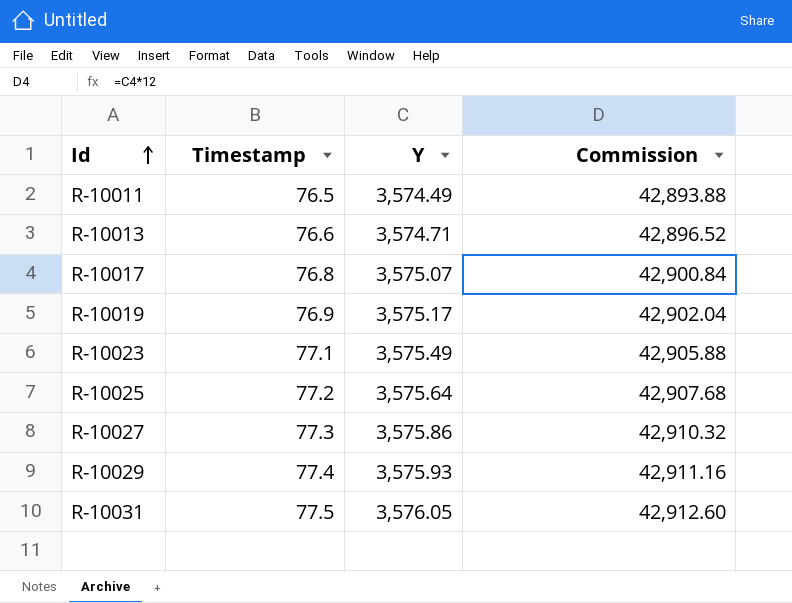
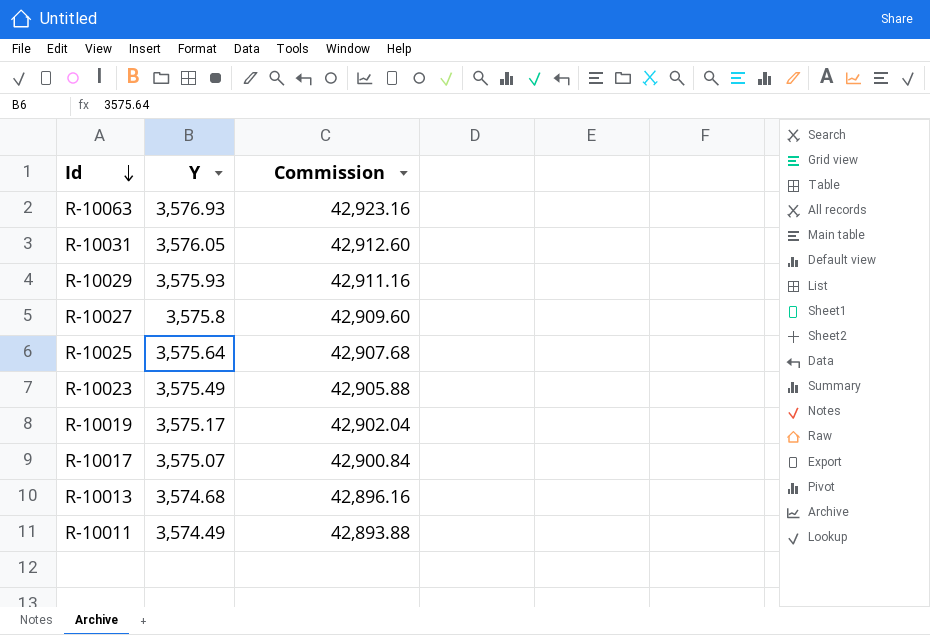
row order: Id ascending -> Id descending
column Timestamp | position: 2 -> none
row R-10063: none -> 3,576.93 | 42,923.16
R-10027 | Y: 3,575.86 -> 3,575.8
R-10027 | Commission: 42,910.32 -> 42,909.60
R-10013 | Y: 3,574.71 -> 3,574.68
R-10013 | Commission: 42,896.52 -> 42,896.16

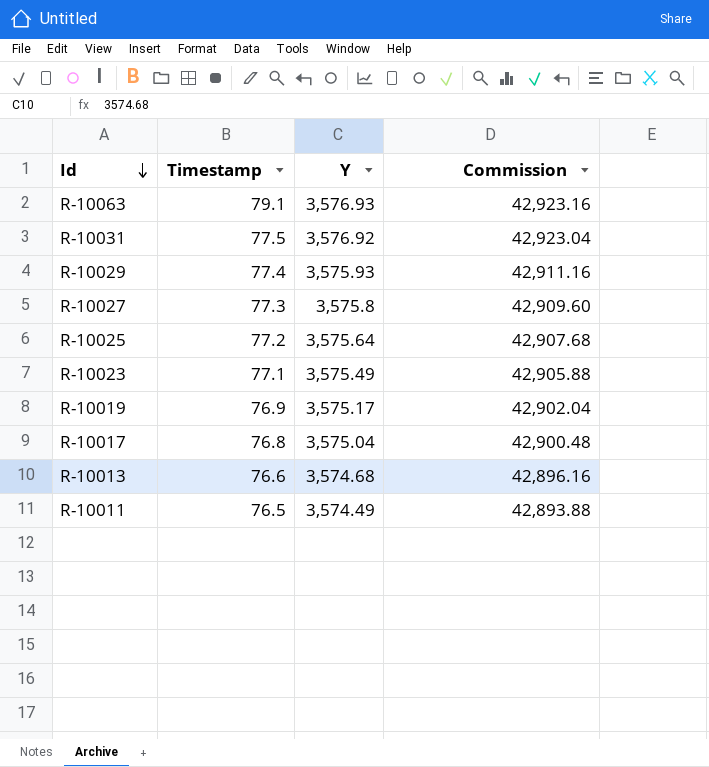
column Timestamp | position: none -> 2
R-10031 | Y: 3,576.05 -> 3,576.92
R-10031 | Commission: 42,912.60 -> 42,923.04
R-10017 | Y: 3,575.07 -> 3,575.04
R-10017 | Commission: 42,900.84 -> 42,900.48

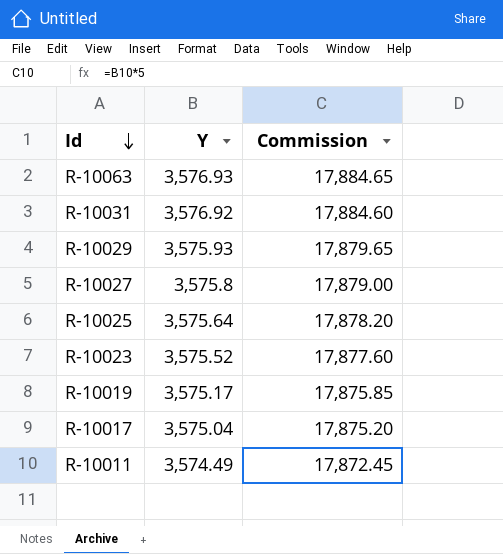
column Timestamp | position: 2 -> none
column Commission | formula: [Y] * 12 -> [Y] * 5
row R-10013: 76.6 | 3,574.68 | 42,896.16 -> none
R-10023 | Y: 3,575.49 -> 3,575.52

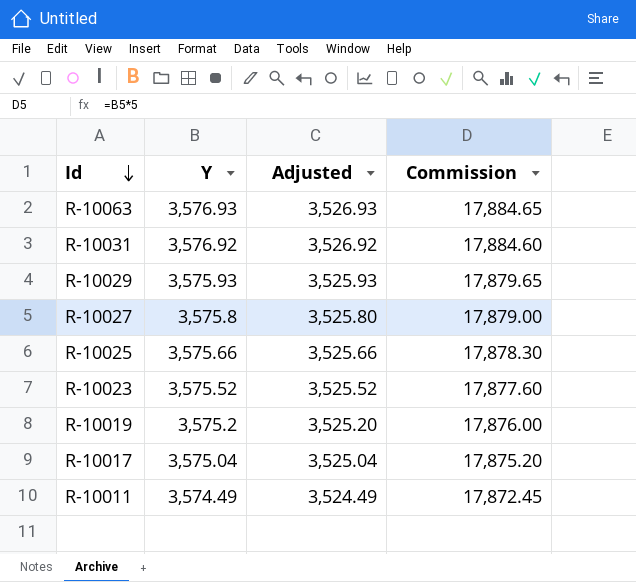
column Adjusted | formula: none -> [Y] - 50
R-10025 | Y: 3,575.64 -> 3,575.66
R-10025 | Commission: 17,878.20 -> 17,878.30
R-10019 | Y: 3,575.17 -> 3,575.2
R-10019 | Commission: 17,875.85 -> 17,876.00

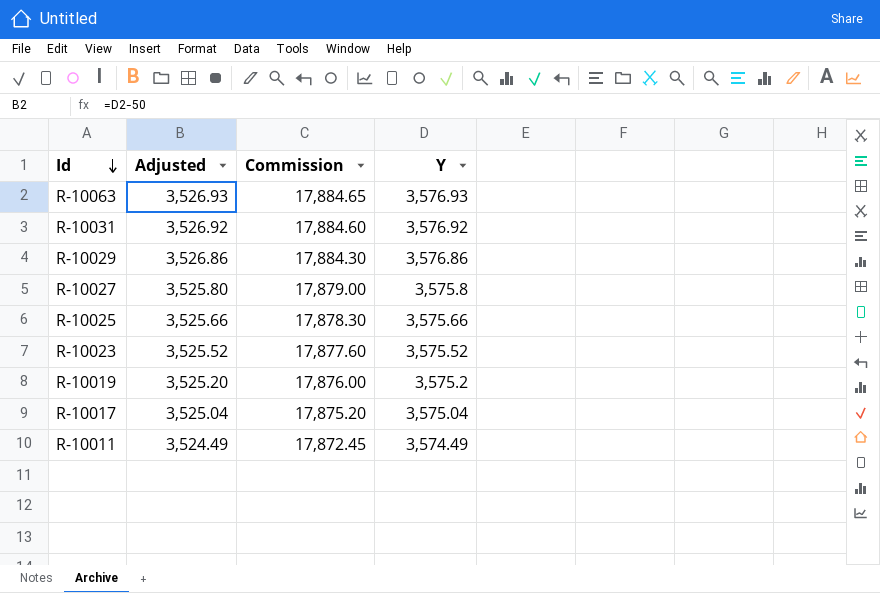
column Y | position: 2 -> 4
R-10029 | Adjusted: 3,525.93 -> 3,526.86
R-10029 | Commission: 17,879.65 -> 17,884.30
R-10029 | Y: 3,575.93 -> 3,576.86

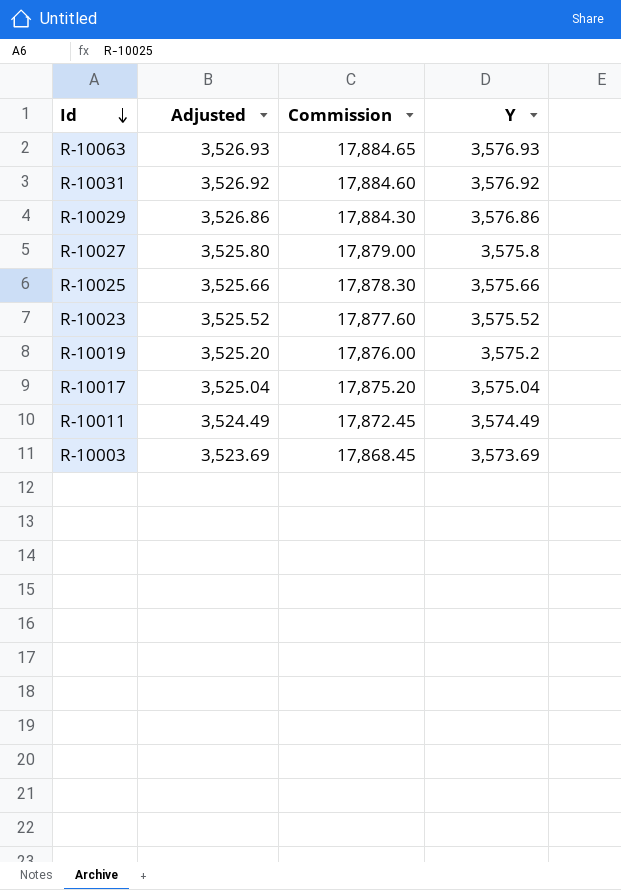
row R-10003: none -> 3,523.69 | 17,868.45 | 3,573.69

